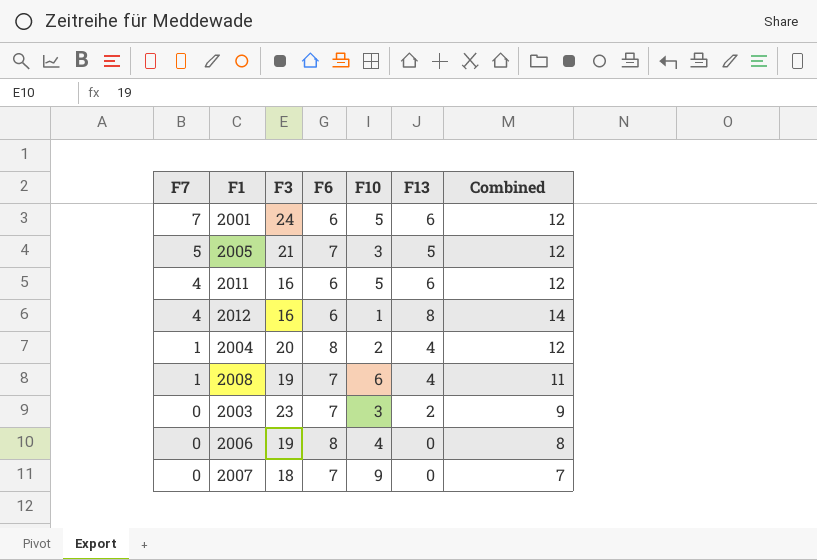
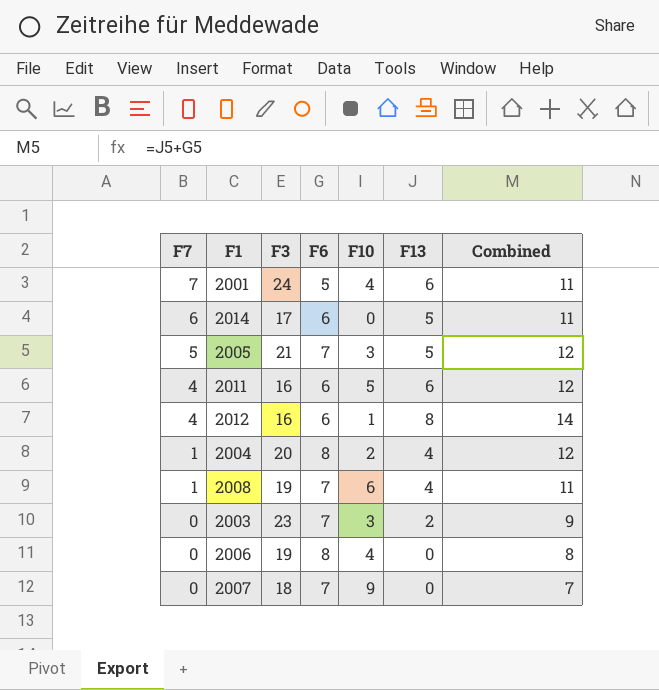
2001 | F6: 6 -> 5
2001 | F10: 5 -> 4
2001 | Combined: 12 -> 11
row 2014: none -> 6 | 17 | 6 | 0 | 5 | 11

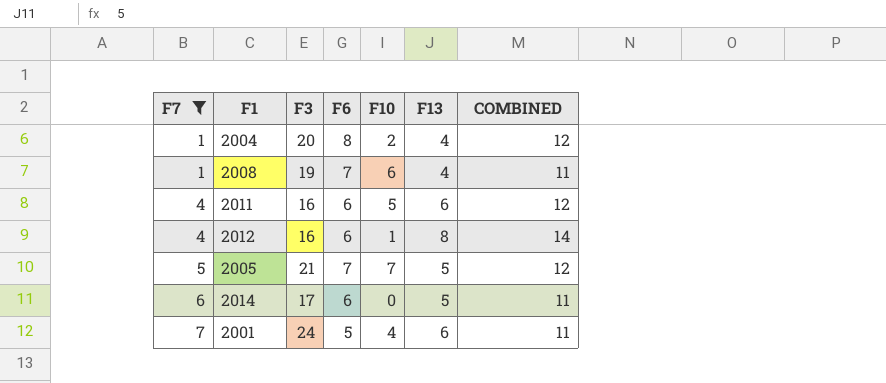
filter: none -> F7 != 0
row order: F7 descending -> F7 ascending
column name: Combined -> COMBINED
2005 | F10: 3 -> 7

